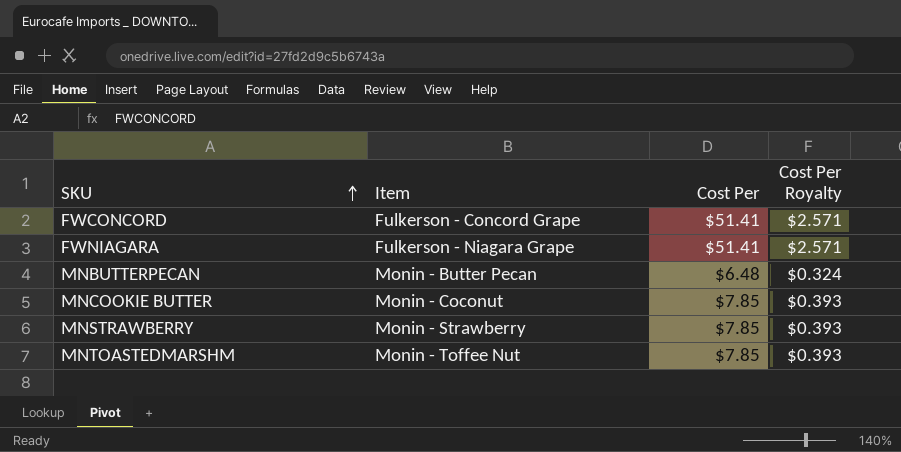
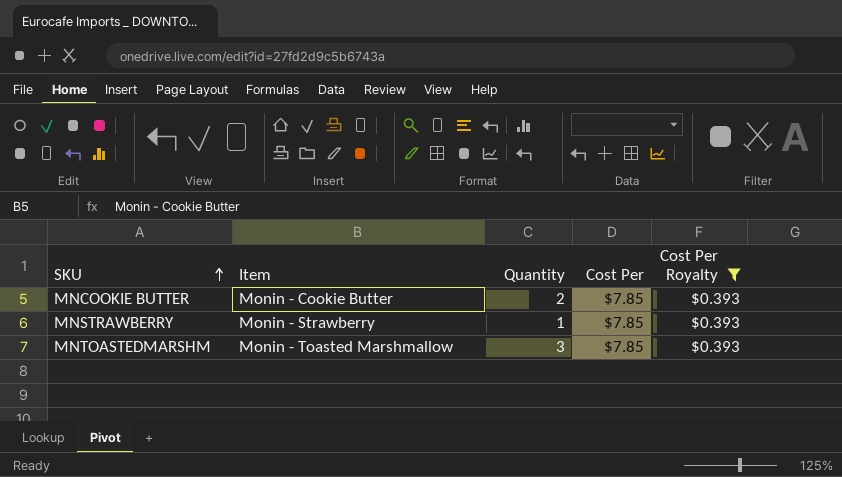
filter: none -> Cost Per Royalty = $0.393
column Quantity | position: none -> 3
MNCOOKIE BUTTER | Item: Monin - Coconut -> Monin - Cookie Butter
MNTOASTEDMARSHM | Item: Monin - Toffee Nut -> Monin - Toasted Marshmallow

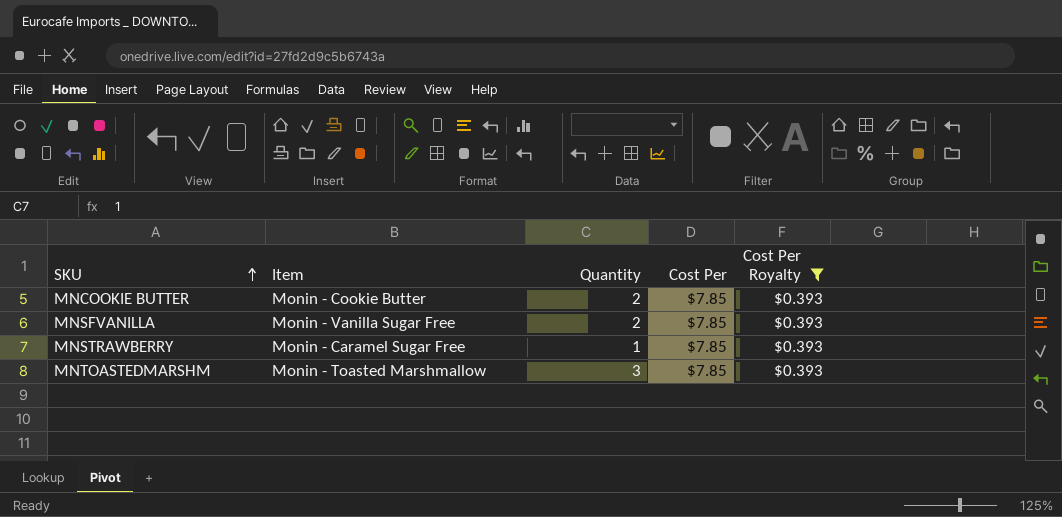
row MNSFVANILLA: none -> Monin - Vanilla Sugar Free | 2 | $7.85 | $0.393
MNSTRAWBERRY | Item: Monin - Strawberry -> Monin - Caramel Sugar Free

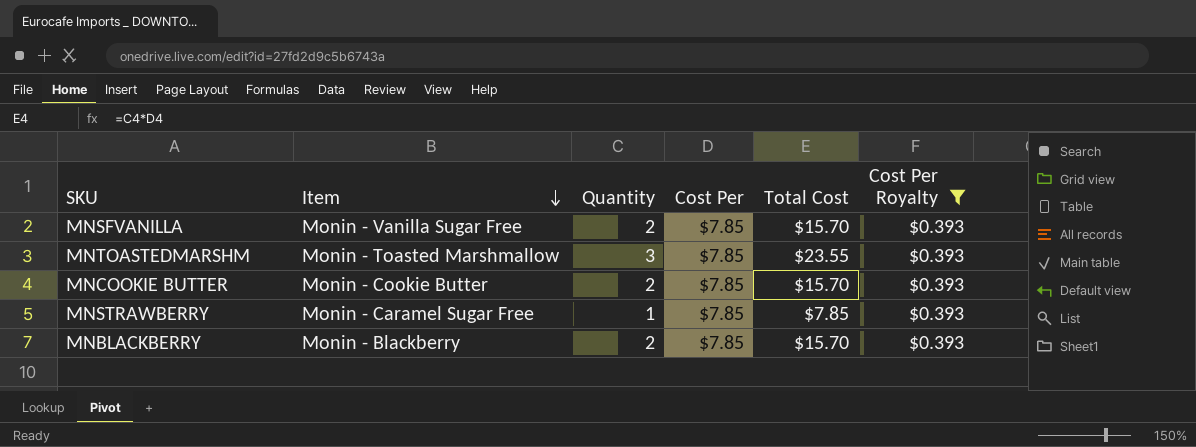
row order: SKU ascending -> Item descending
column Total Cost | formula: none -> [Quantity] * [Cost Per]
row MNBLACKBERRY: none -> Monin - Blackberry | 2 | $7.85 | $15.70 | $0.393

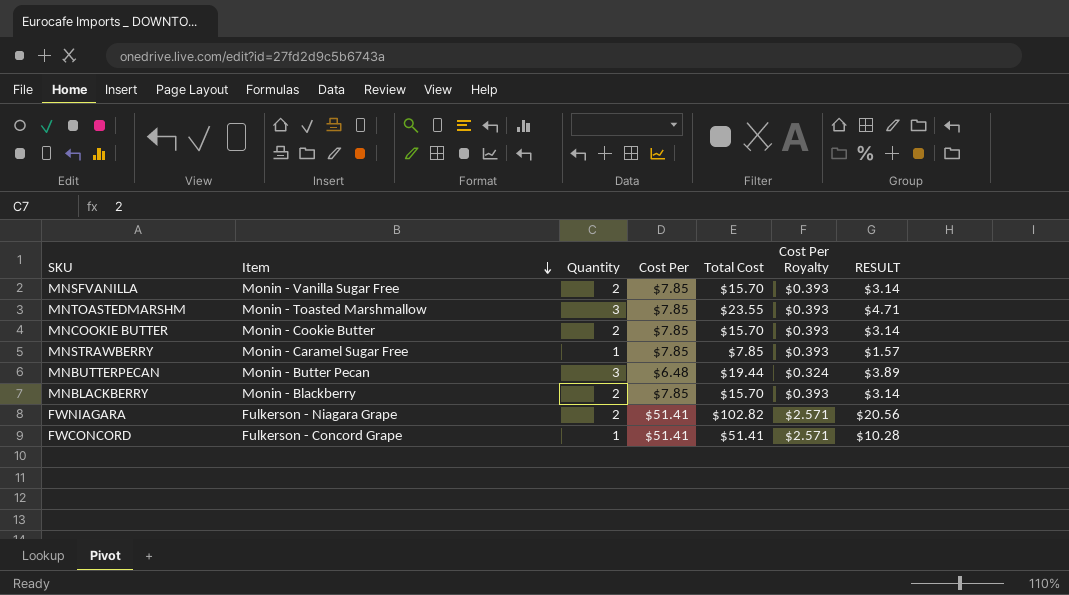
filter: Cost Per Royalty = $0.393 -> none
column RESULT | formula: none -> [Total Cost] * 0.2

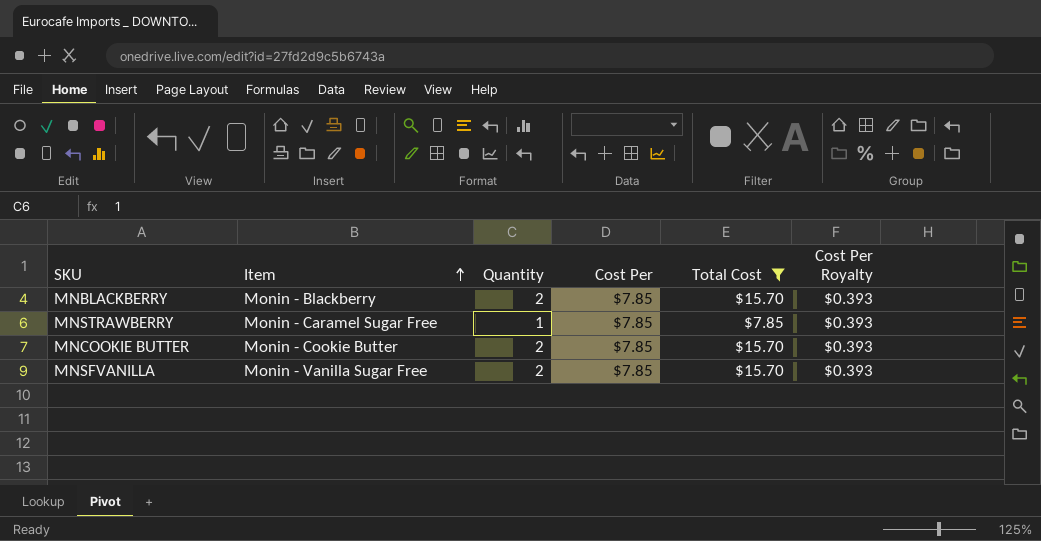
filter: none -> Total Cost <= $15.70
row order: Item descending -> Item ascending
column RESULT | formula: [Total Cost] * 0.2 -> none

